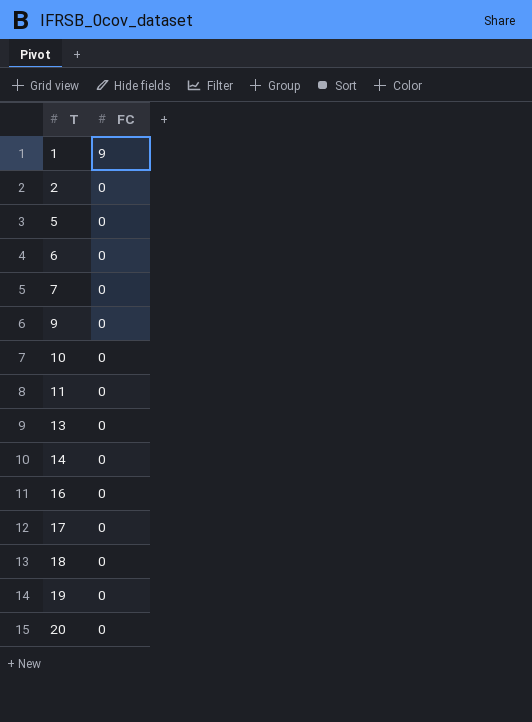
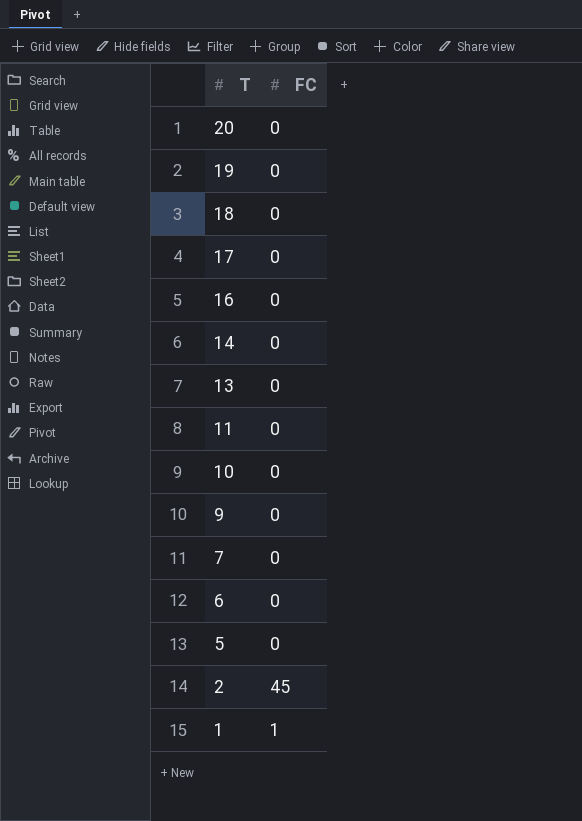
row order: T ascending -> T descending
2 | FC: 0 -> 45
1 | FC: 9 -> 1

